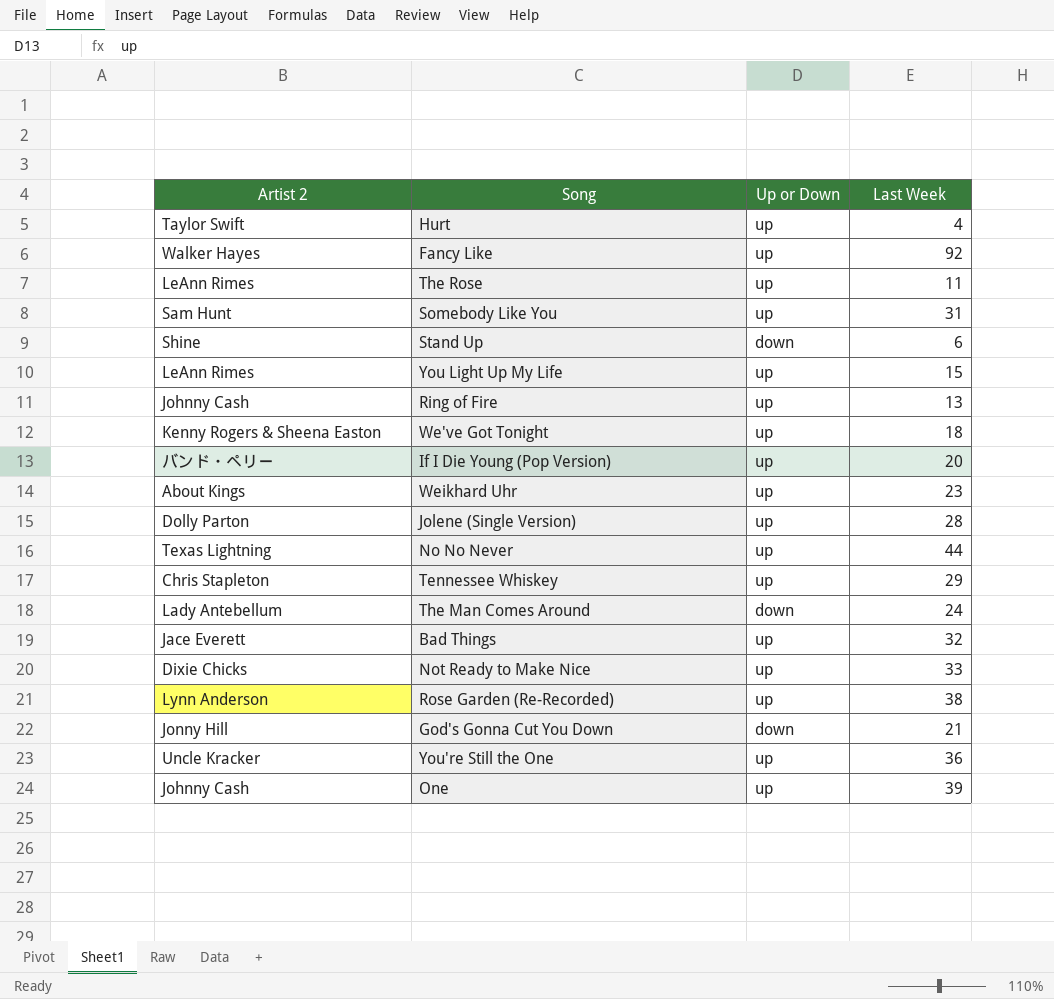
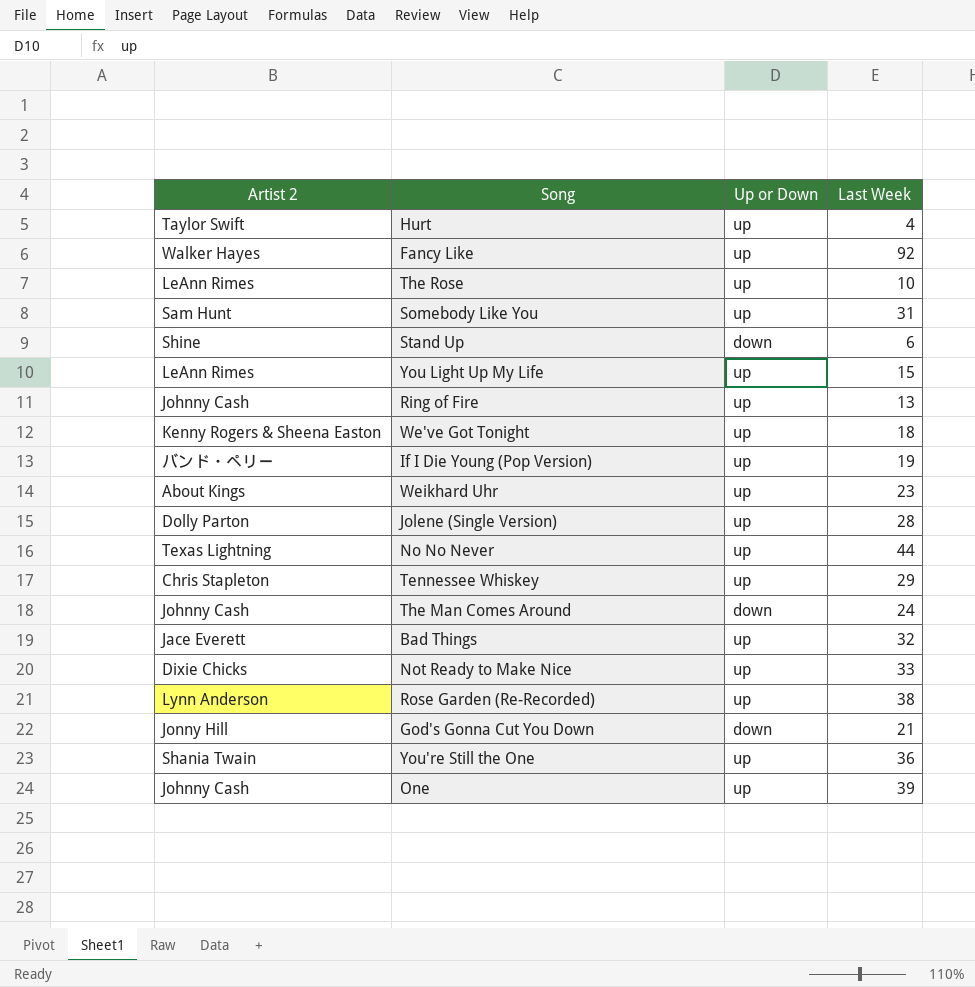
The Rose | Last Week: 11 -> 10
If I Die Young (Pop Version) | Last Week: 20 -> 19
The Man Comes Around | Artist 2: Lady Antebellum -> Johnny Cash
You're Still the One | Artist 2: Uncle Kracker -> Shania Twain

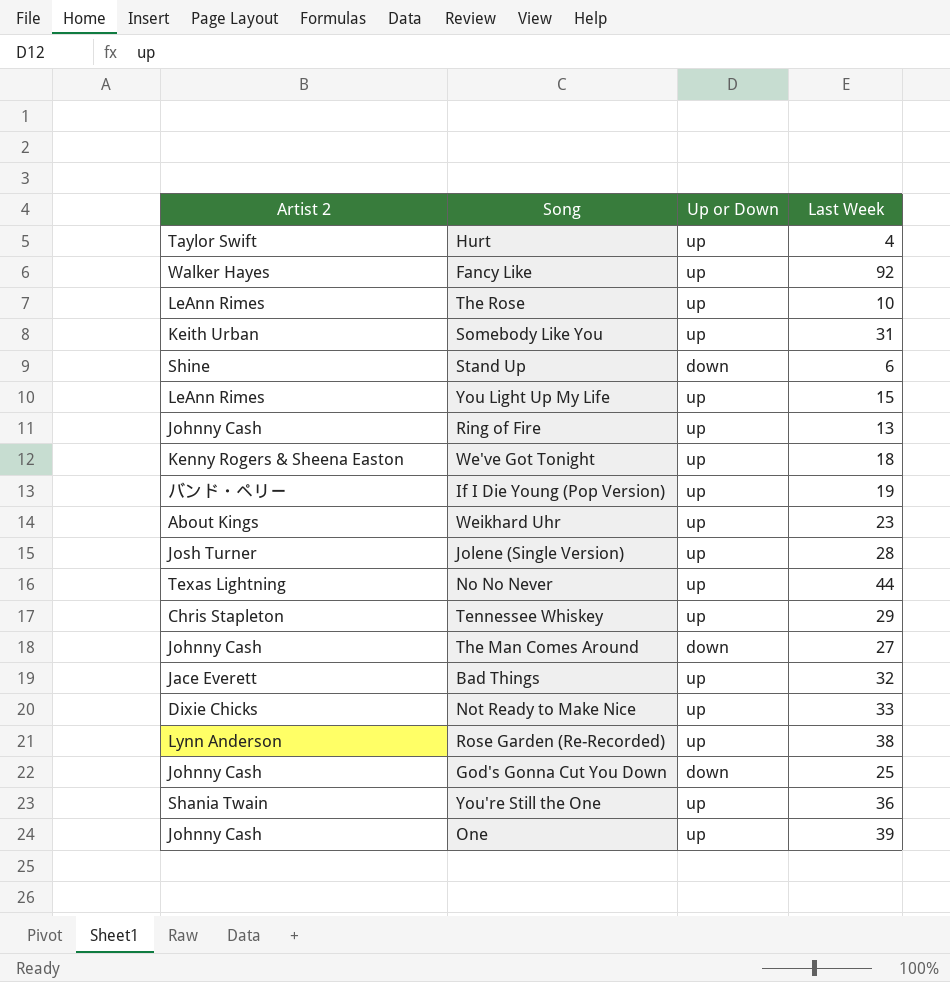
Somebody Like You | Artist 2: Sam Hunt -> Keith Urban
Jolene (Single Version) | Artist 2: Dolly Parton -> Josh Turner
The Man Comes Around | Last Week: 24 -> 27
God's Gonna Cut You Down | Artist 2: Jonny Hill -> Johnny Cash
God's Gonna Cut You Down | Last Week: 21 -> 25

